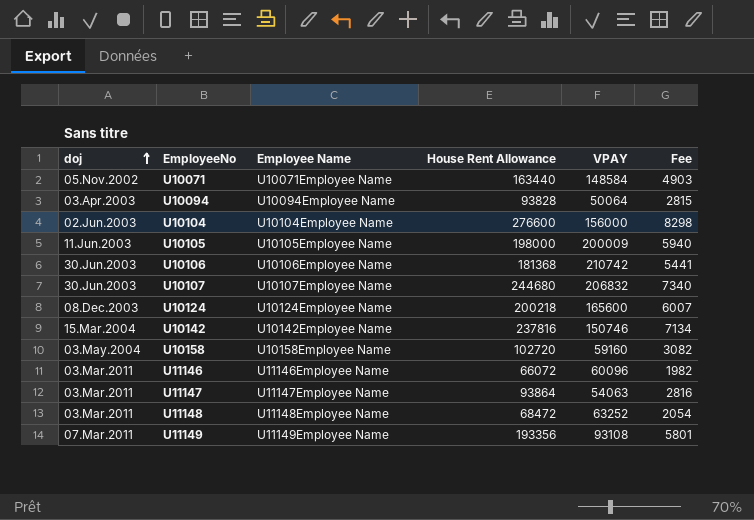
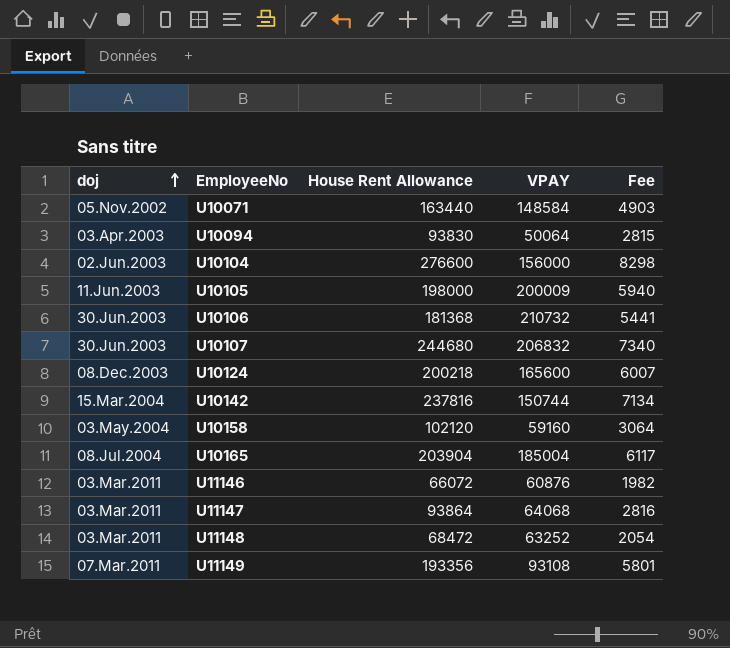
column Employee Name | position: 3 -> none
U10094 | House Rent Allowance: 93828 -> 93830
U10106 | VPAY: 210742 -> 210732
U10142 | VPAY: 150746 -> 150744
U10158 | House Rent Allowance: 102720 -> 102120
U10158 | Fee: 3082 -> 3064
row U10165: none -> 08.Jul.2004 | 203904 | 185004 | 6117
U11146 | VPAY: 60096 -> 60876
U11147 | VPAY: 54063 -> 64068

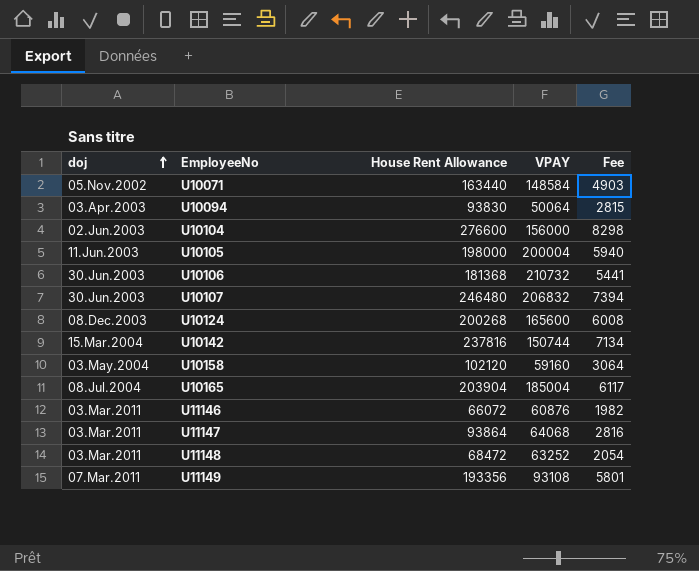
U10105 | VPAY: 200009 -> 200004
U10107 | House Rent Allowance: 244680 -> 246480
U10107 | Fee: 7340 -> 7394
U10124 | House Rent Allowance: 200218 -> 200268
U10124 | Fee: 6007 -> 6008

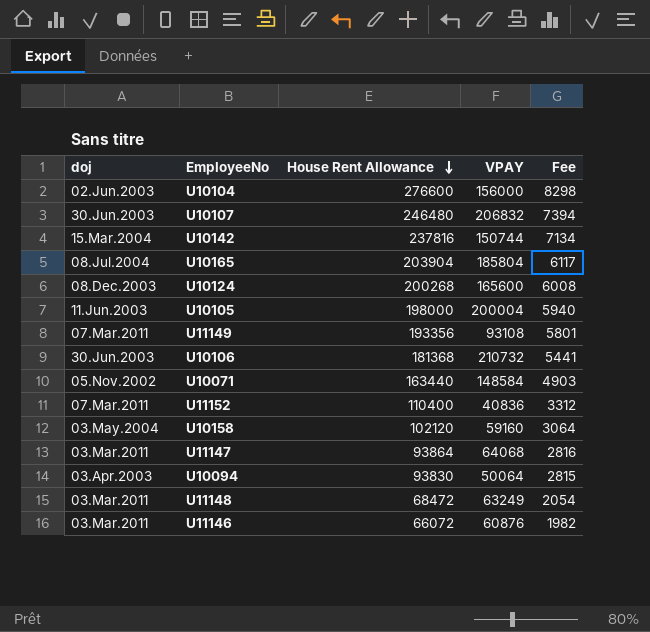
row order: doj ascending -> House Rent Allowance descending
U10165 | VPAY: 185004 -> 185804
row U11152: none -> 07.Mar.2011 | 110400 | 40836 | 3312
U11148 | VPAY: 63252 -> 63249

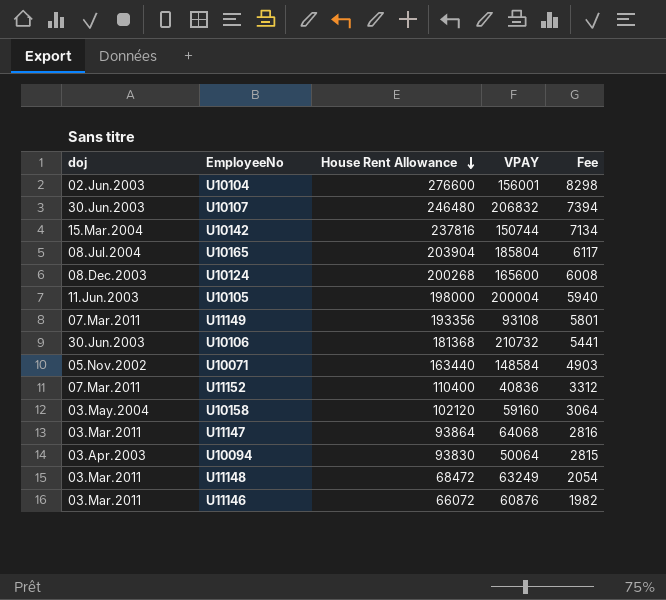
U10104 | VPAY: 156000 -> 156001

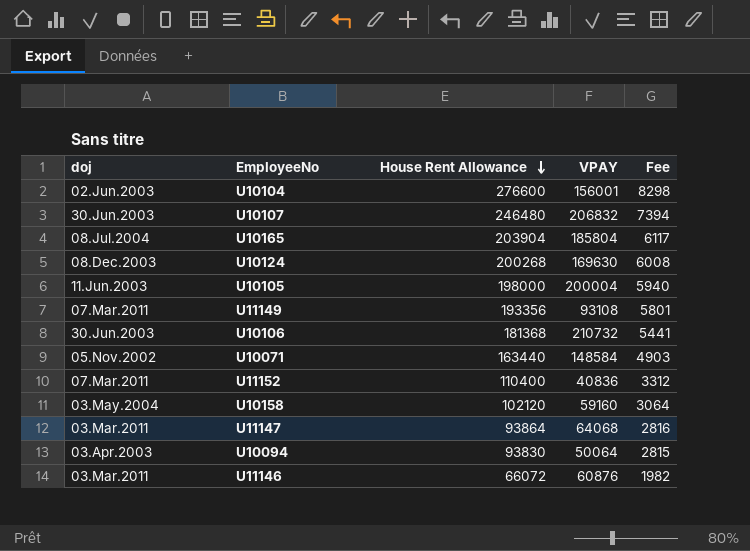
row U10142: 15.Mar.2004 | 237816 | 150744 | 7134 -> none
row U11148: 03.Mar.2011 | 68472 | 63249 | 2054 -> none
U10124 | VPAY: 165600 -> 169630

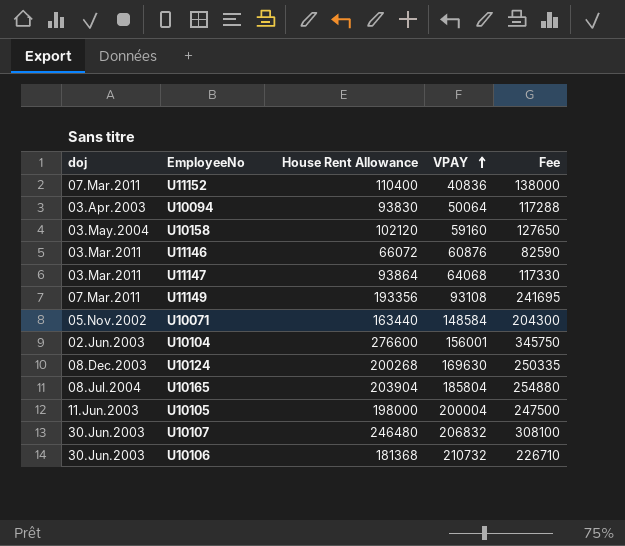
row order: House Rent Allowance descending -> VPAY ascending
column Fee | formula: [House Rent Allowance] * 0.03 -> [House Rent Allowance] * 1.25

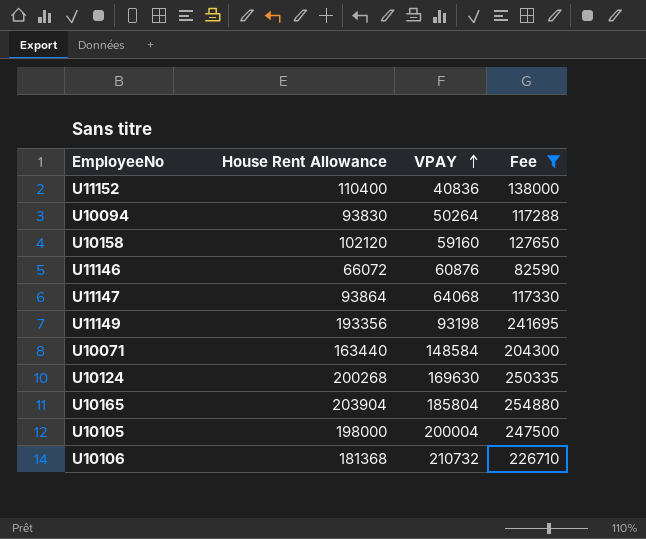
filter: none -> Fee <= 254880
column doj | position: 1 -> none
U10094 | VPAY: 50064 -> 50264
U11149 | VPAY: 93108 -> 93198

